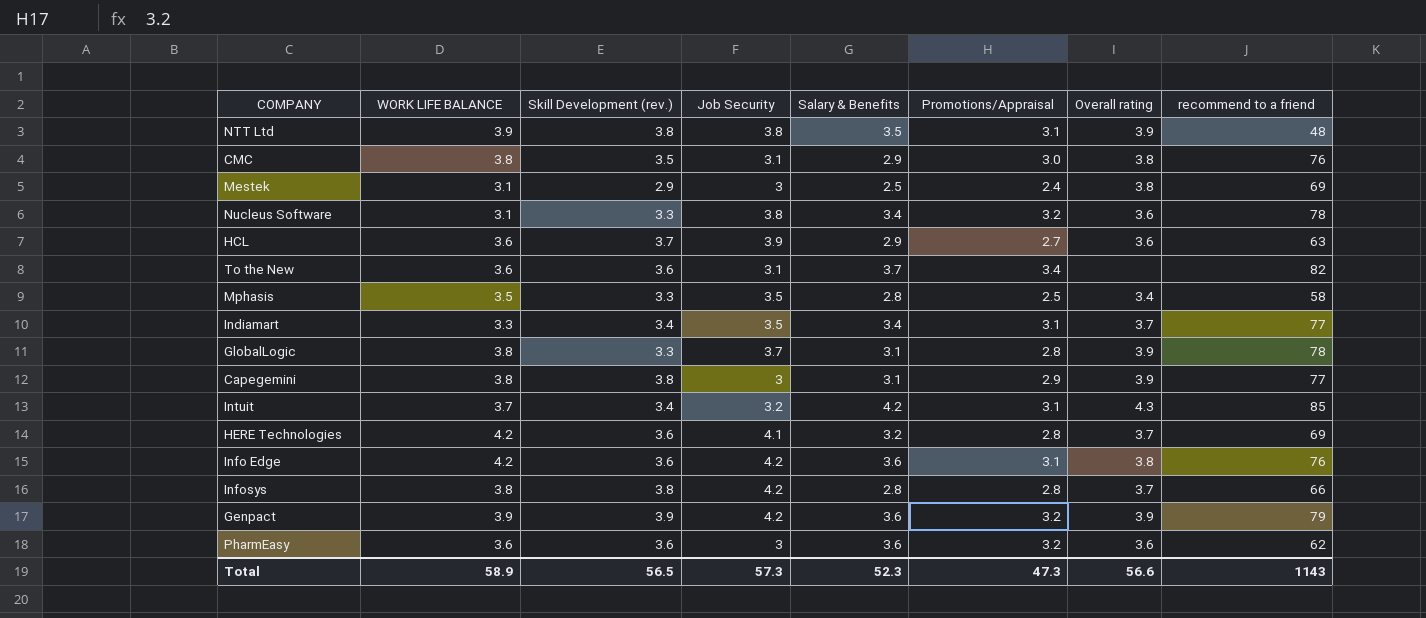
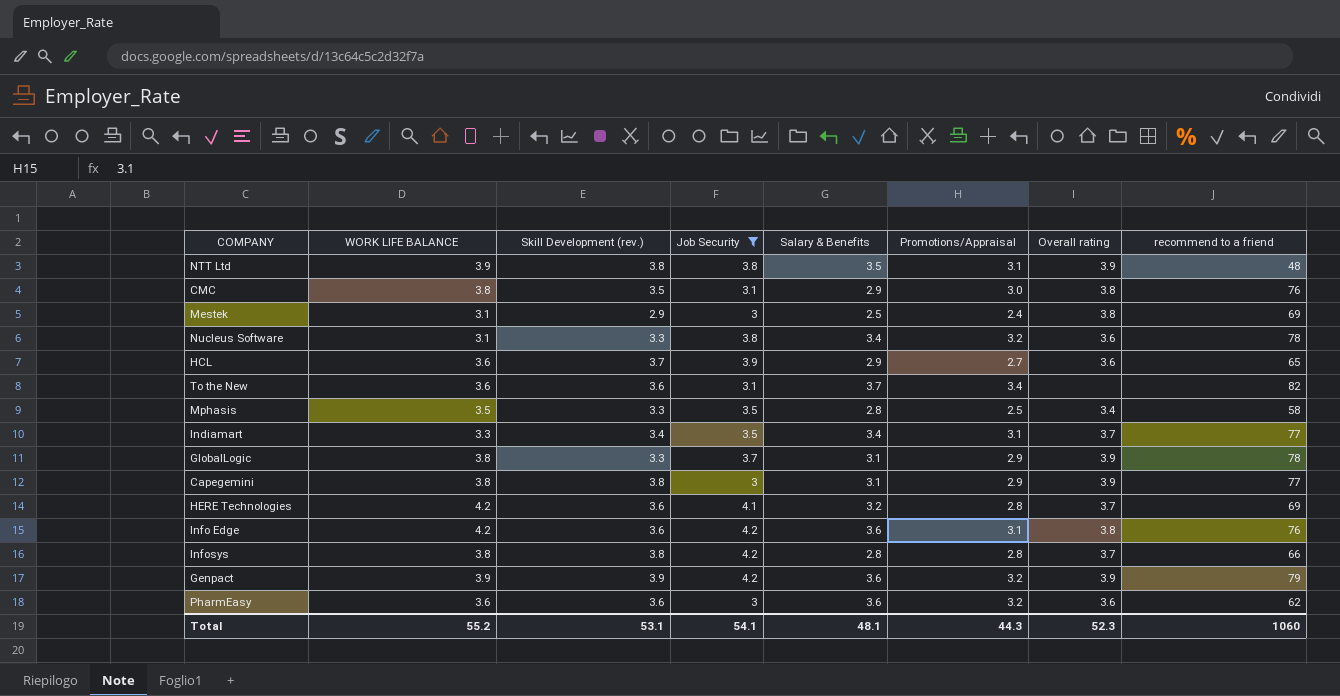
filter: none -> Job Security != 3.2
HCL | recommend to a friend: 63 -> 65
GlobalLogic | Promotions/Appraisal: 2.8 -> 2.9
Total | WORK LIFE BALANCE: 58.9 -> 55.2
Total | Skill Development (rev.): 56.5 -> 53.1
Total | Job Security: 57.3 -> 54.1
Total | Salary & Benefits: 52.3 -> 48.1
Total | Promotions/Appraisal: 47.3 -> 44.3
Total | Overall rating: 56.6 -> 52.3
Total | recommend to a friend: 1143 -> 1060

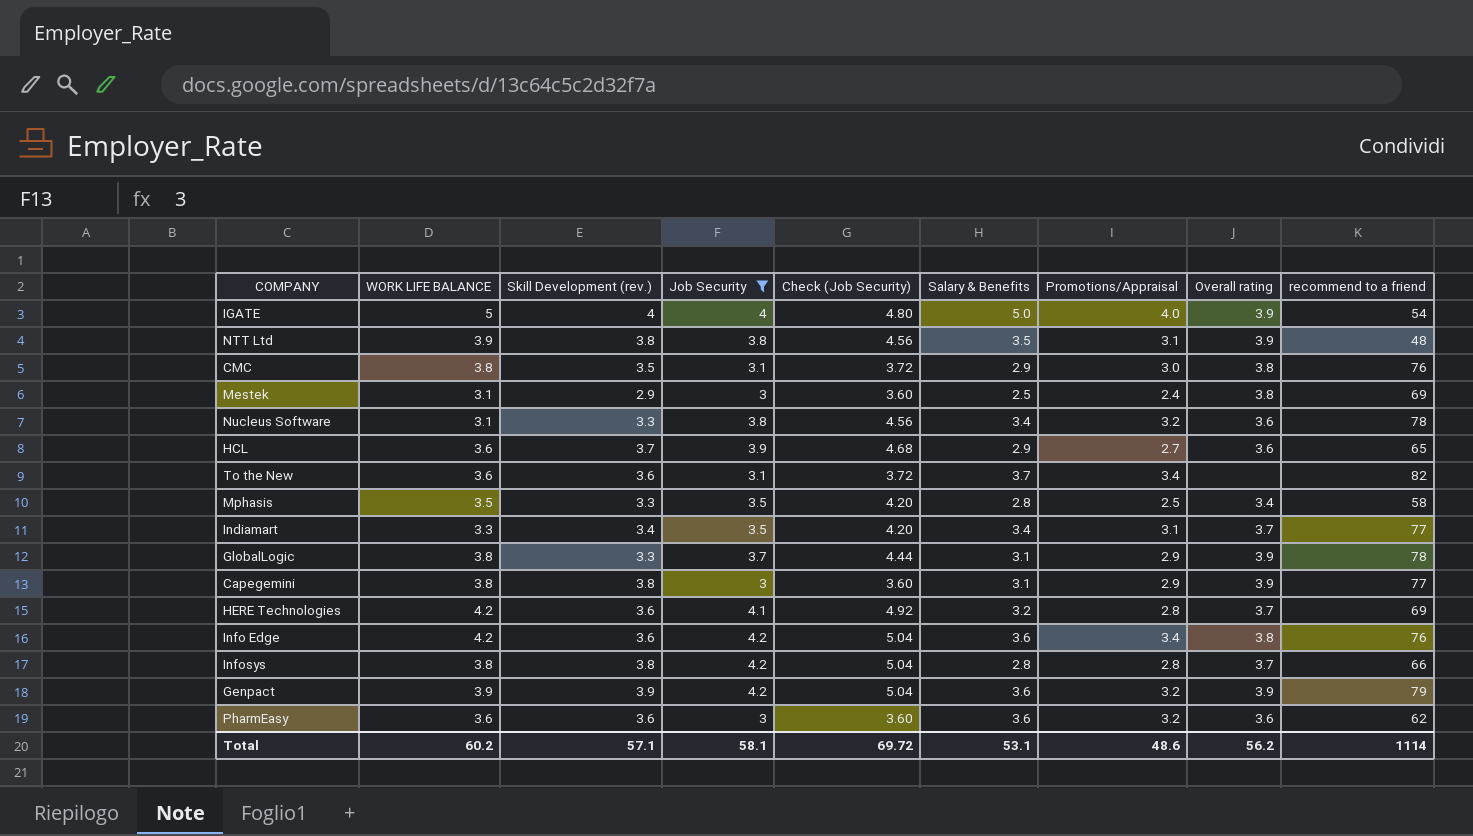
column Check (Job Security) | formula: none -> [Job Security] * 1.2
row IGATE: none -> 5 | 4 | 4 | 4.80 | 5.0 | 4.0 | 3.9 | 54
Info Edge | Promotions/Appraisal: 3.1 -> 3.4
Total | WORK LIFE BALANCE: 55.2 -> 60.2
Total | Skill Development (rev.): 53.1 -> 57.1
Total | Job Security: 54.1 -> 58.1
Total | Salary & Benefits: 48.1 -> 53.1
Total | Promotions/Appraisal: 44.3 -> 48.6
Total | Overall rating: 52.3 -> 56.2
Total | recommend to a friend: 1060 -> 1114

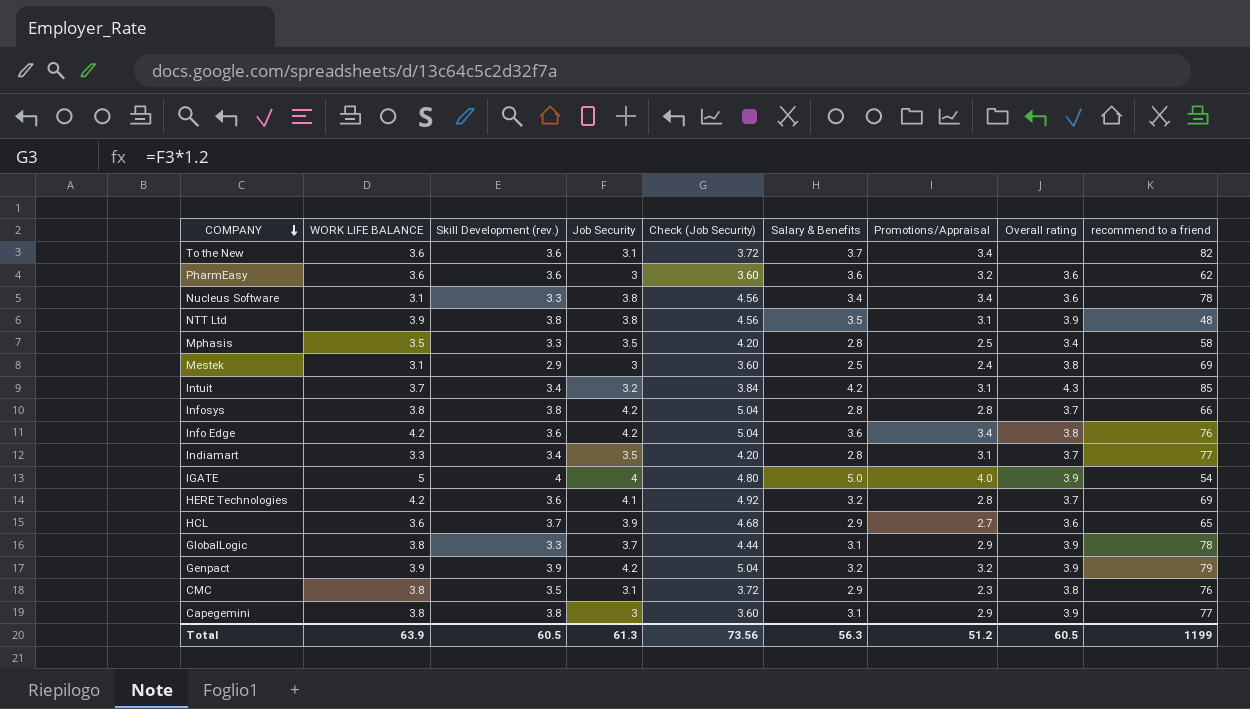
filter: Job Security != 3.2 -> none
row order: none -> COMPANY descending
Nucleus Software | Promotions/Appraisal: 3.2 -> 3.4
Indiamart | Salary & Benefits: 3.4 -> 2.8
Genpact | Salary & Benefits: 3.6 -> 3.2
CMC | Promotions/Appraisal: 3.0 -> 2.3
Total | WORK LIFE BALANCE: 60.2 -> 63.9
Total | Skill Development (rev.): 57.1 -> 60.5
Total | Job Security: 58.1 -> 61.3
Total | Check (Job Security): 69.72 -> 73.56
Total | Salary & Benefits: 53.1 -> 56.3
Total | Promotions/Appraisal: 48.6 -> 51.2
Total | Overall rating: 56.2 -> 60.5
Total | recommend to a friend: 1114 -> 1199

